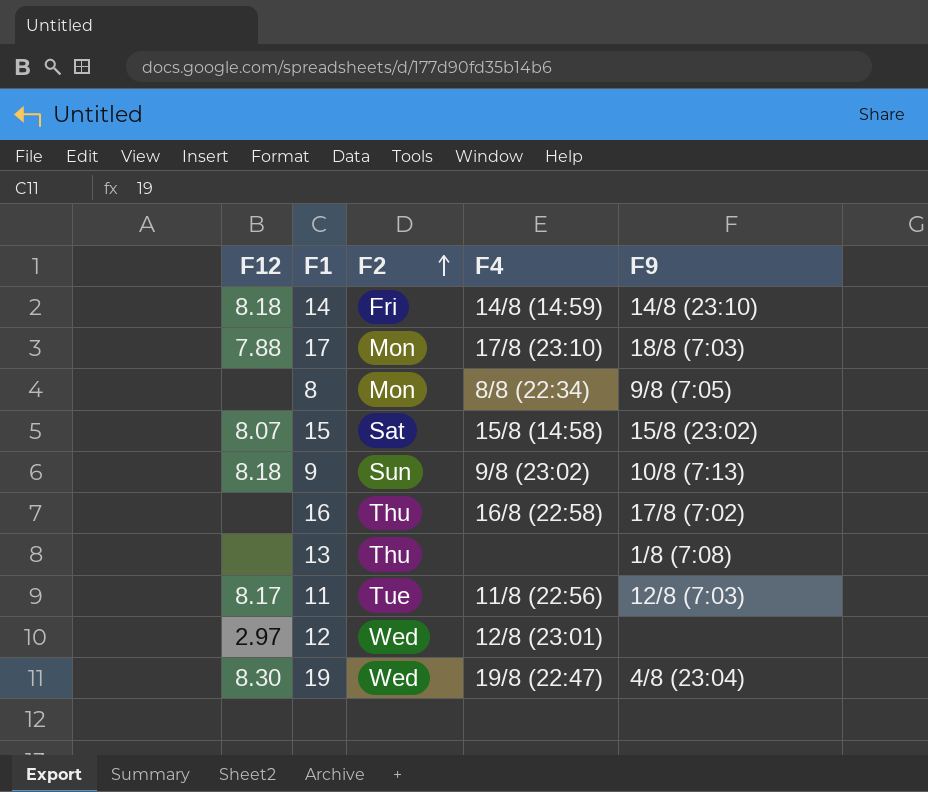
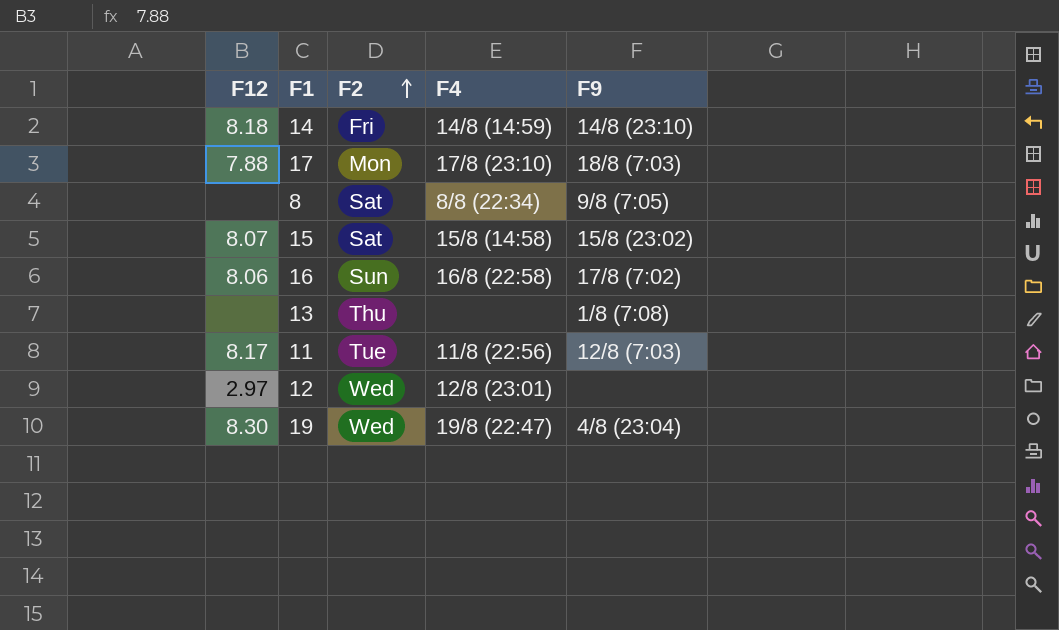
row 9: 8.18 | Sun | 9/8 (23:02) | 10/8 (7:13) -> none
8 | F2: Mon -> Sat
16 | F12: none -> 8.06
16 | F2: Thu -> Sun

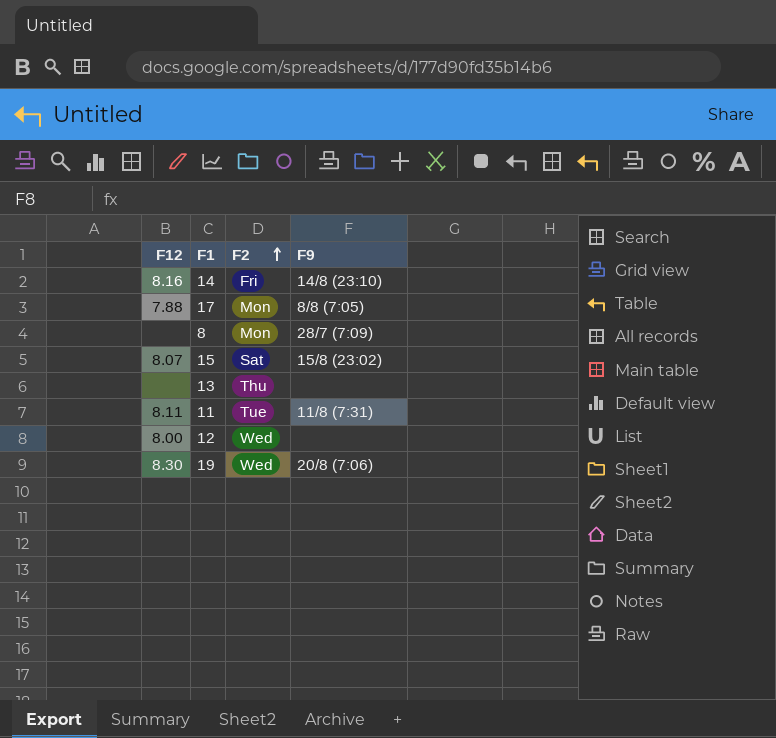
column F4 | position: 4 -> none
row 16: 8.06 | Sun | 16/8 (22:58) | 17/8 (7:02) -> none
14 | F12: 8.18 -> 8.16
17 | F9: 18/8 (7:03) -> 8/8 (7:05)
8 | F2: Sat -> Mon
8 | F9: 9/8 (7:05) -> 28/7 (7:09)
13 | F9: 1/8 (7:08) -> none
11 | F12: 8.17 -> 8.11
11 | F9: 12/8 (7:03) -> 11/8 (7:31)
12 | F12: 2.97 -> 8.00
19 | F9: 4/8 (23:04) -> 20/8 (7:06)

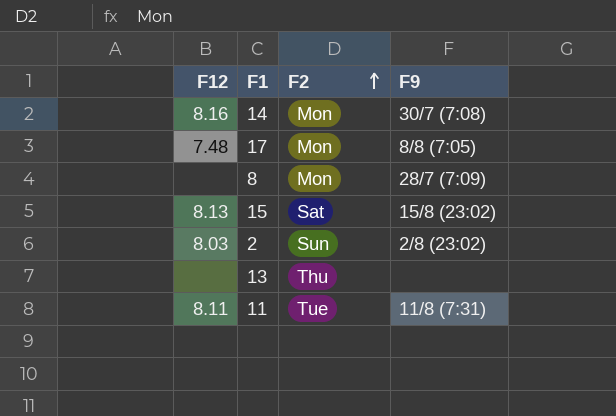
row 12: 8.00 | Wed | none -> none
row 19: 8.30 | Wed | 20/8 (7:06) -> none
14 | F2: Fri -> Mon
14 | F9: 14/8 (23:10) -> 30/7 (7:08)
17 | F12: 7.88 -> 7.48
15 | F12: 8.07 -> 8.13
row 2: none -> 8.03 | Sun | 2/8 (23:02)

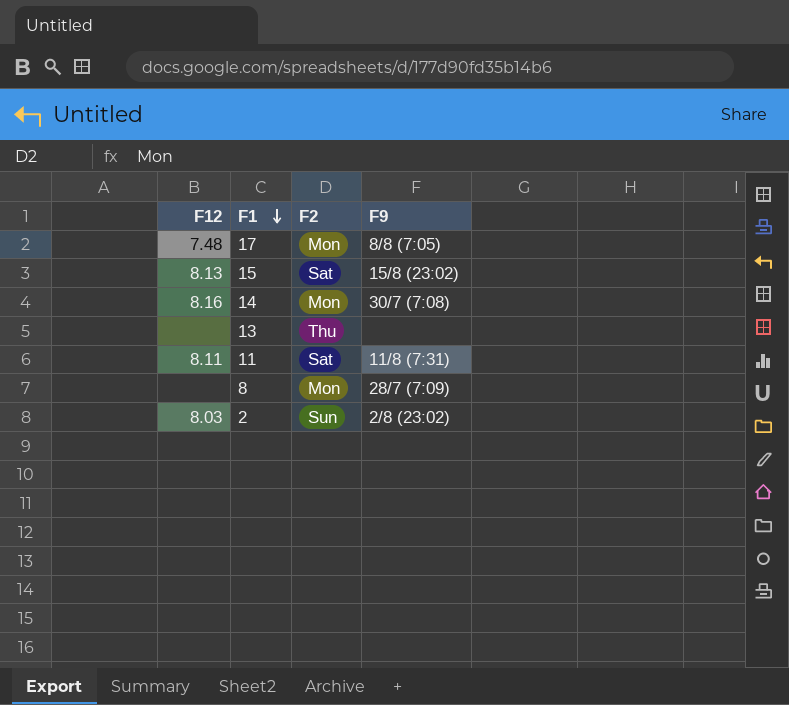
row order: F2 ascending -> F1 descending
11 | F2: Tue -> Sat

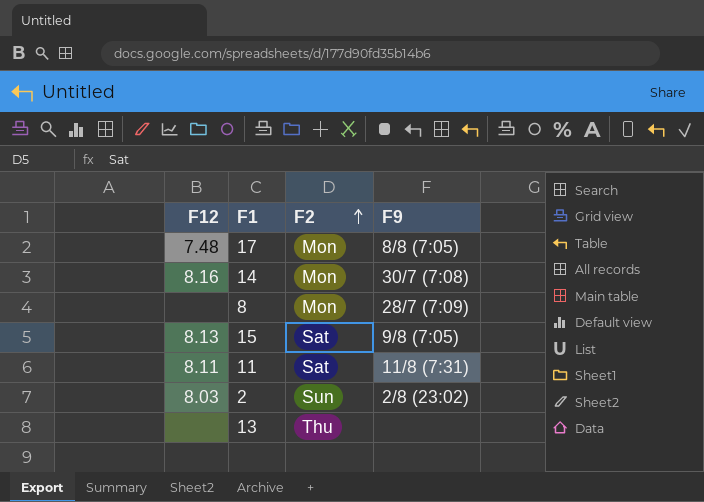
row order: F1 descending -> F2 ascending
15 | F9: 15/8 (23:02) -> 9/8 (7:05)

